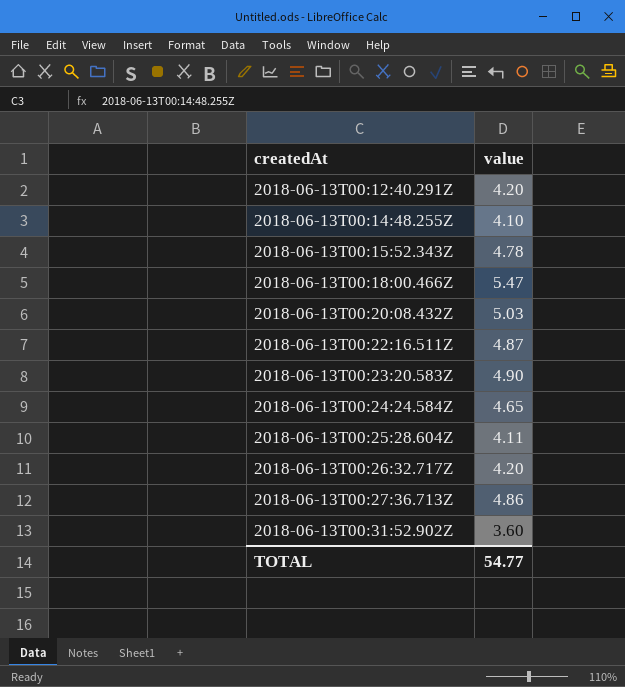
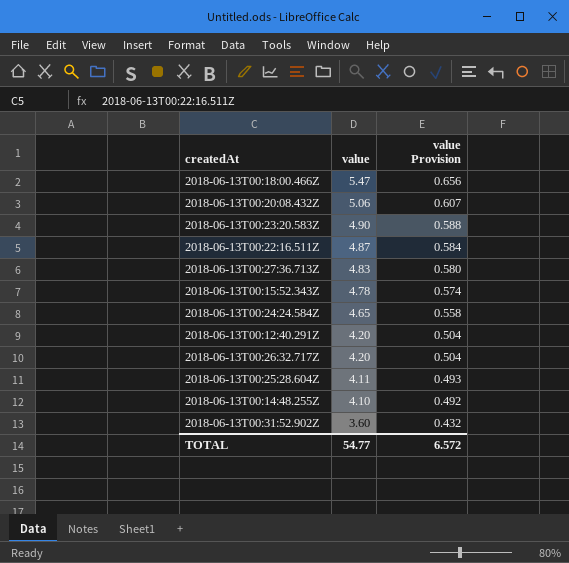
row order: createdAt ascending -> value descending
column value Provision | formula: none -> [value] * 0.12
2018-06-13T00:20:08.432Z | value: 5.03 -> 5.06
2018-06-13T00:27:36.713Z | value: 4.86 -> 4.83

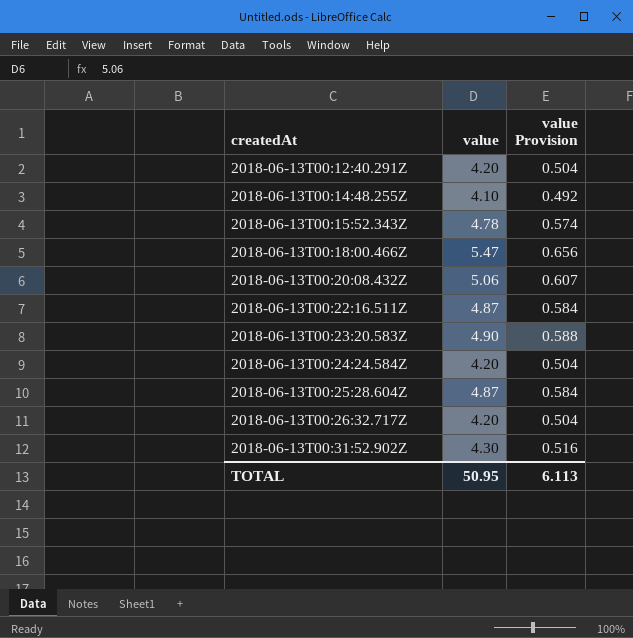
row order: value descending -> createdAt ascending
row 2018-06-13T00:27:36.713Z: 4.83 | 0.580 -> none
2018-06-13T00:24:24.584Z | value: 4.65 -> 4.20
2018-06-13T00:24:24.584Z | value Provision: 0.558 -> 0.504
2018-06-13T00:25:28.604Z | value: 4.11 -> 4.87
2018-06-13T00:25:28.604Z | value Provision: 0.493 -> 0.584
2018-06-13T00:31:52.902Z | value: 3.60 -> 4.30
2018-06-13T00:31:52.902Z | value Provision: 0.432 -> 0.516
TOTAL | value: 54.77 -> 50.95
TOTAL | value Provision: 6.572 -> 6.113

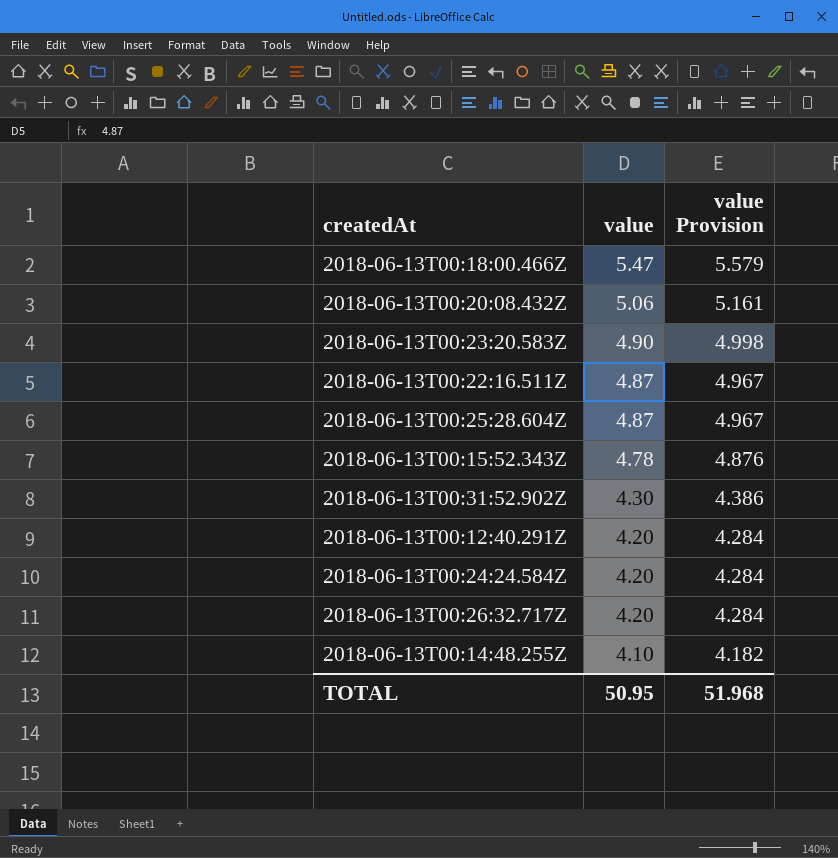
row order: createdAt ascending -> value descending
column value Provision | formula: [value] * 0.12 -> [value] * 1.02
TOTAL | value Provision: 6.113 -> 51.968

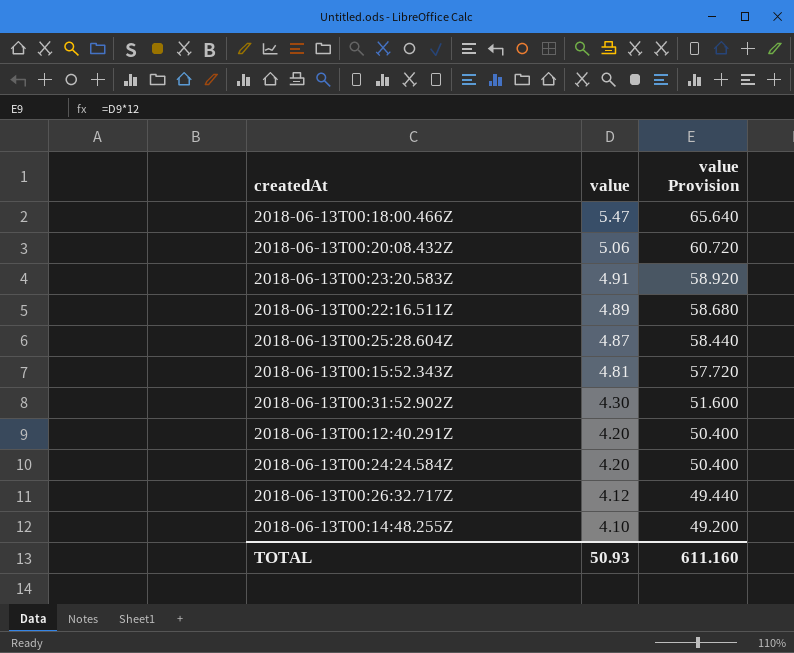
column value Provision | formula: [value] * 1.02 -> [value] * 12
2018-06-13T00:23:20.583Z | value: 4.90 -> 4.91
2018-06-13T00:22:16.511Z | value: 4.87 -> 4.89
2018-06-13T00:15:52.343Z | value: 4.78 -> 4.81
2018-06-13T00:26:32.717Z | value: 4.20 -> 4.12
TOTAL | value: 50.95 -> 50.93
TOTAL | value Provision: 51.968 -> 611.160

